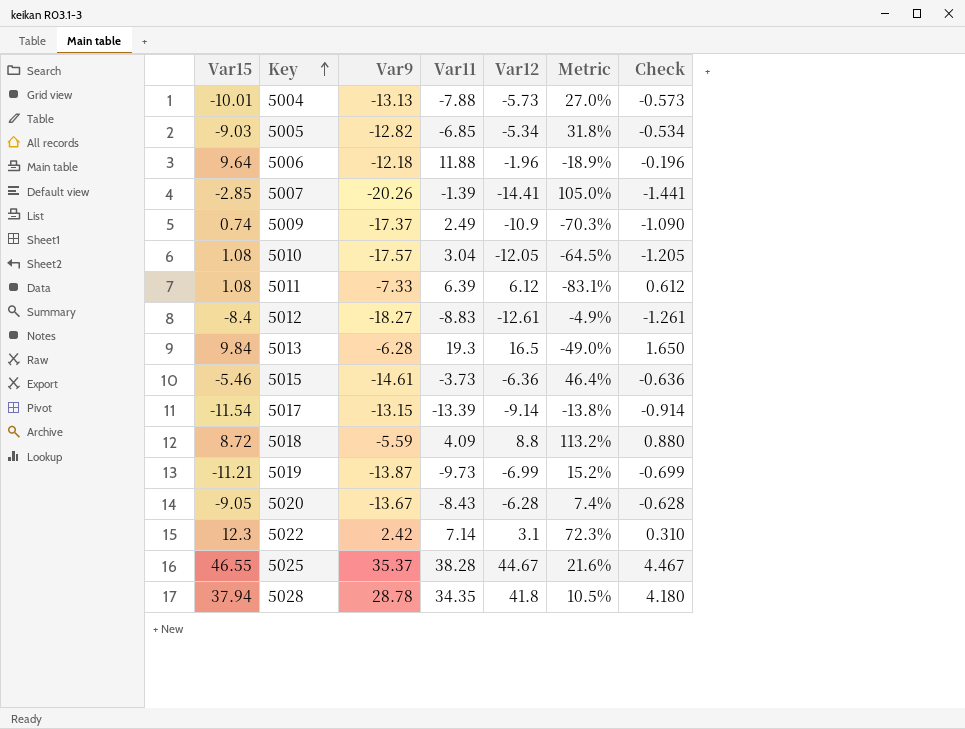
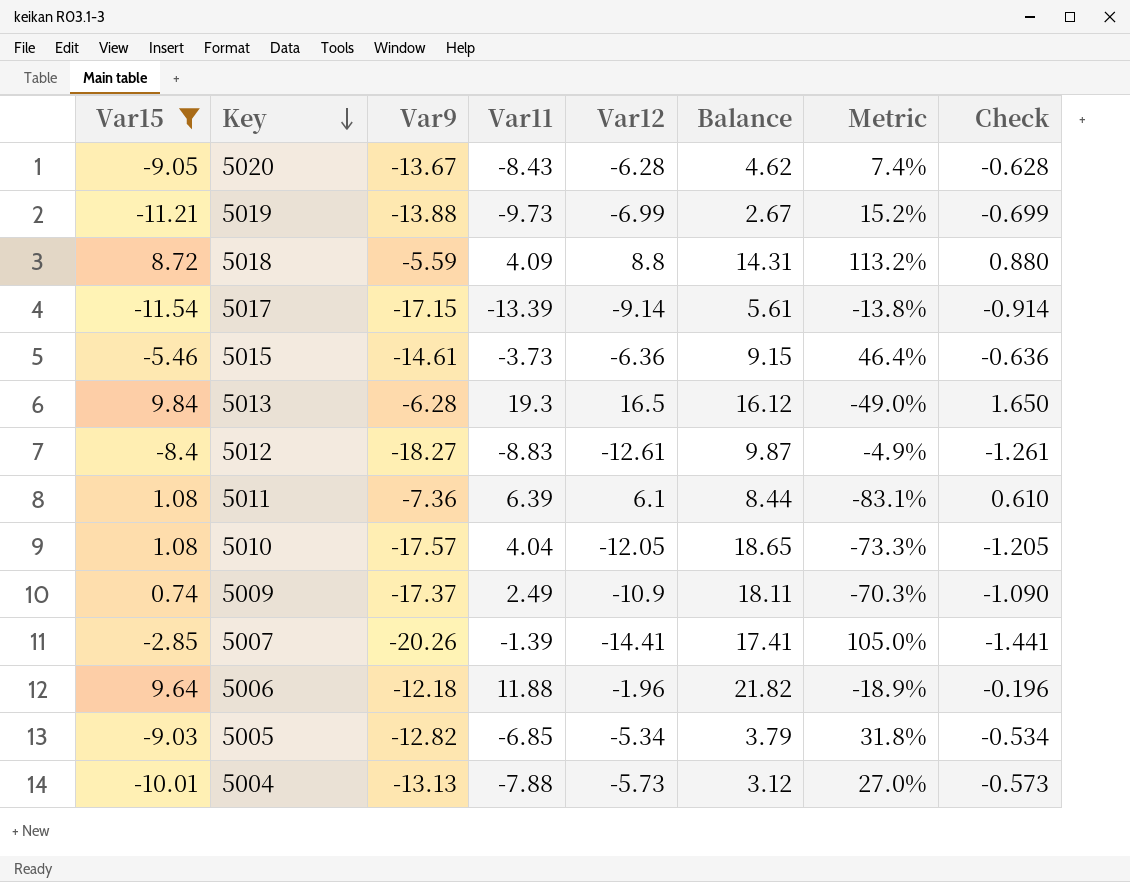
filter: none -> Var15 <= 9.84
row order: Key ascending -> Key descending
column Balance | formula: none -> [Var15] - [Var9]
5019 | Var9: -13.87 -> -13.88
5017 | Var9: -13.15 -> -17.15
5011 | Var9: -7.33 -> -7.36
5011 | Var12: 6.12 -> 6.1
5011 | Check: 0.612 -> 0.610
5010 | Var11: 3.04 -> 4.04
5010 | Metric: -64.5% -> -73.3%

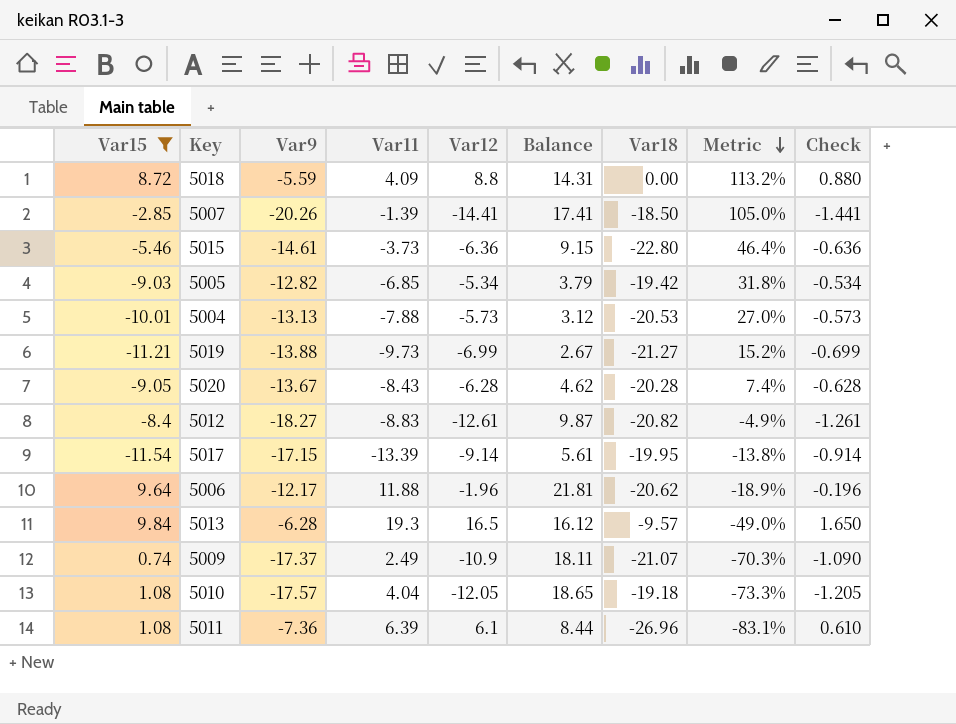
row order: Key descending -> Metric descending
column Var18 | position: none -> 7
5006 | Var9: -12.18 -> -12.17
5006 | Balance: 21.82 -> 21.81

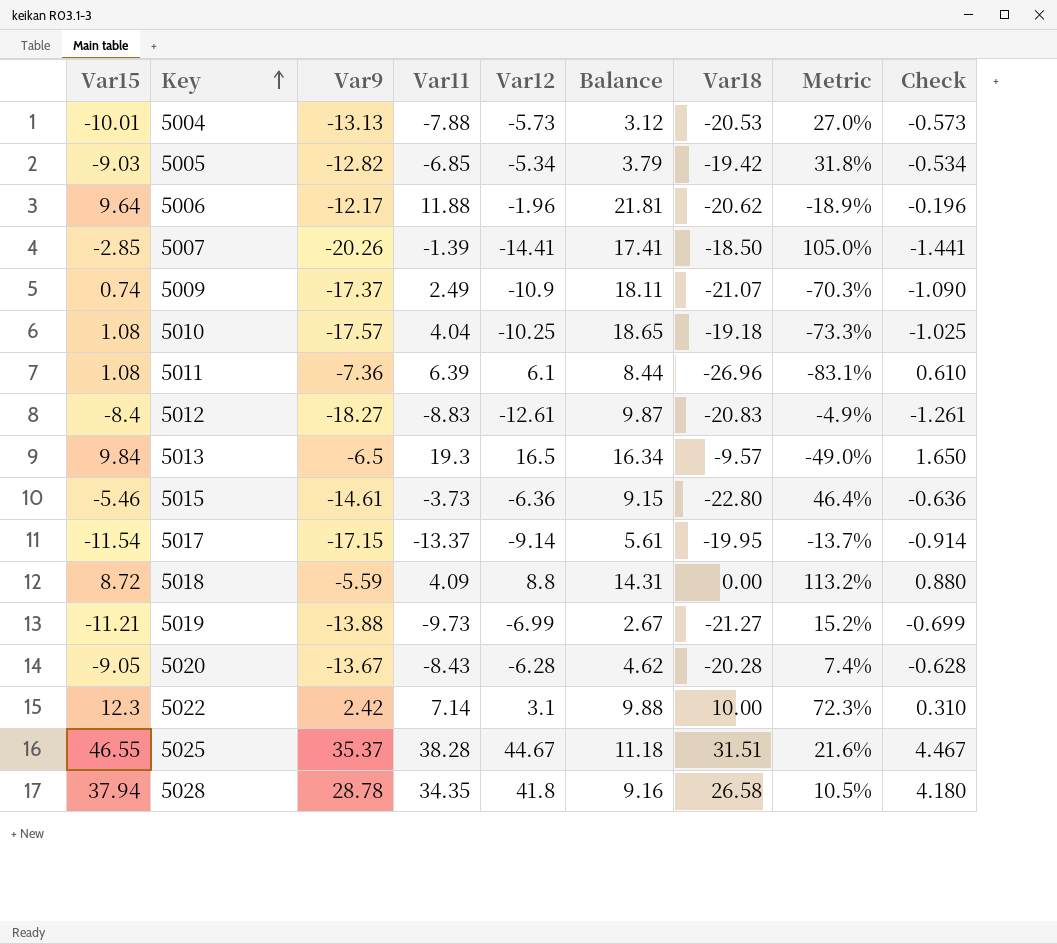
filter: Var15 <= 9.84 -> none
row order: Metric descending -> Key ascending
5010 | Var12: -12.05 -> -10.25
5010 | Check: -1.205 -> -1.025
5012 | Var18: -20.82 -> -20.83
5013 | Var9: -6.28 -> -6.5
5013 | Balance: 16.12 -> 16.34
5017 | Var11: -13.39 -> -13.37
5017 | Metric: -13.8% -> -13.7%

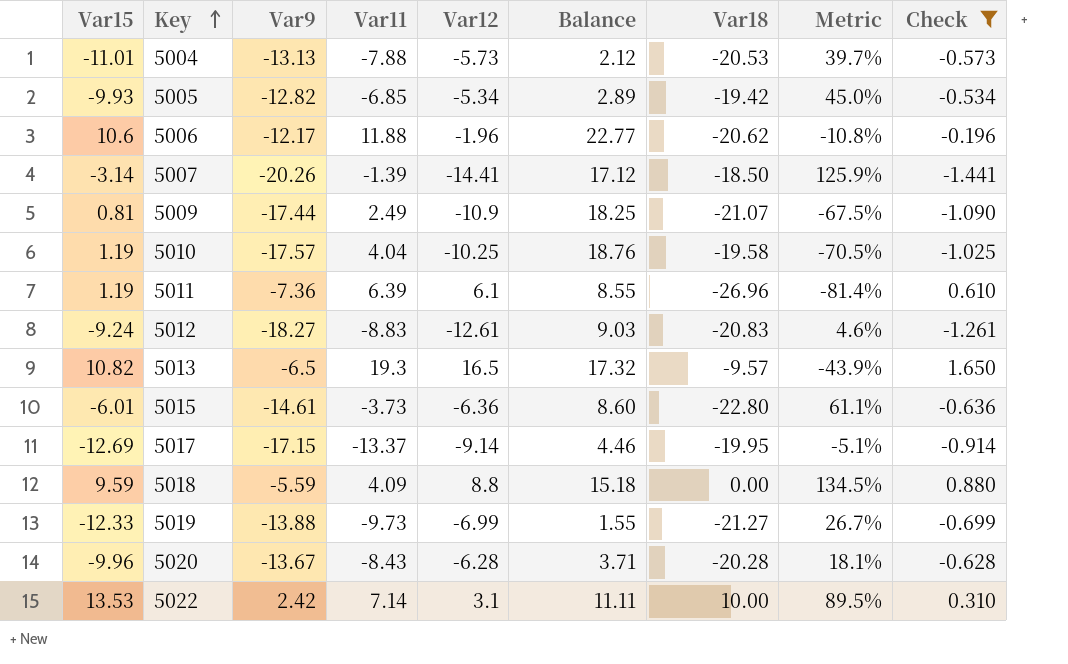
filter: none -> Check <= 1.650
5004 | Var15: -10.01 -> -11.01
5004 | Balance: 3.12 -> 2.12
5004 | Metric: 27.0% -> 39.7%
5005 | Var15: -9.03 -> -9.93
5005 | Balance: 3.79 -> 2.89
5005 | Metric: 31.8% -> 45.0%
5006 | Var15: 9.64 -> 10.6
5006 | Balance: 21.81 -> 22.77
5006 | Metric: -18.9% -> -10.8%
5007 | Var15: -2.85 -> -3.14
5007 | Balance: 17.41 -> 17.12
5007 | Metric: 105.0% -> 125.9%
5009 | Var15: 0.74 -> 0.81
5009 | Var9: -17.37 -> -17.44
5009 | Balance: 18.11 -> 18.25
5009 | Metric: -70.3% -> -67.5%
5010 | Var15: 1.08 -> 1.19
5010 | Balance: 18.65 -> 18.76
5010 | Var18: -19.18 -> -19.58
5010 | Metric: -73.3% -> -70.5%
5011 | Var15: 1.08 -> 1.19
5011 | Balance: 8.44 -> 8.55
5011 | Metric: -83.1% -> -81.4%
5012 | Var15: -8.4 -> -9.24
5012 | Balance: 9.87 -> 9.03
5012 | Metric: -4.9% -> 4.6%
5013 | Var15: 9.84 -> 10.82
5013 | Balance: 16.34 -> 17.32
5013 | Metric: -49.0% -> -43.9%
5015 | Var15: -5.46 -> -6.01
5015 | Balance: 9.15 -> 8.60
5015 | Metric: 46.4% -> 61.1%
5017 | Var15: -11.54 -> -12.69
5017 | Balance: 5.61 -> 4.46
5017 | Metric: -13.7% -> -5.1%
5018 | Var15: 8.72 -> 9.59
5018 | Balance: 14.31 -> 15.18
5018 | Metric: 113.2% -> 134.5%
5019 | Var15: -11.21 -> -12.33
5019 | Balance: 2.67 -> 1.55
5019 | Metric: 15.2% -> 26.7%
5020 | Var15: -9.05 -> -9.96
5020 | Balance: 4.62 -> 3.71
5020 | Metric: 7.4% -> 18.1%
5022 | Var15: 12.3 -> 13.53
5022 | Balance: 9.88 -> 11.11
5022 | Metric: 72.3% -> 89.5%

